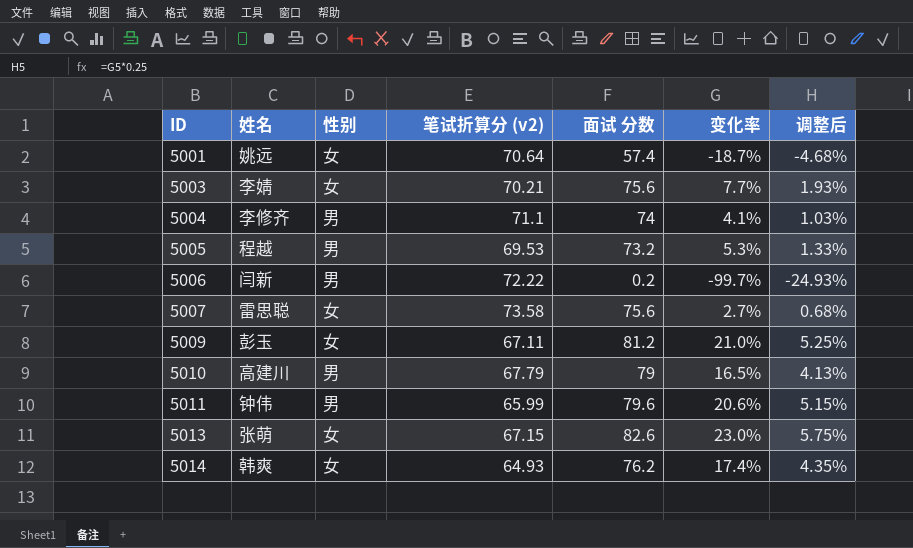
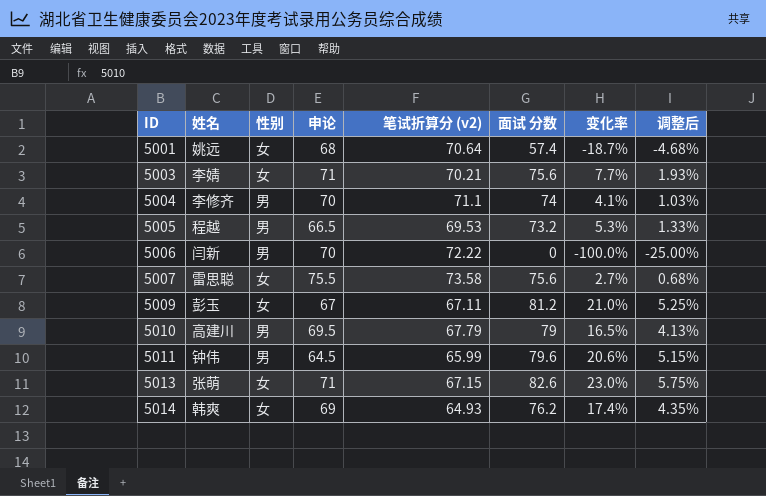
column 申论 | position: none -> 4
5006 | 面试 分数: 0.2 -> 0
5006 | 变化率: -99.7% -> -100.0%
5006 | 调整后: -24.93% -> -25.00%

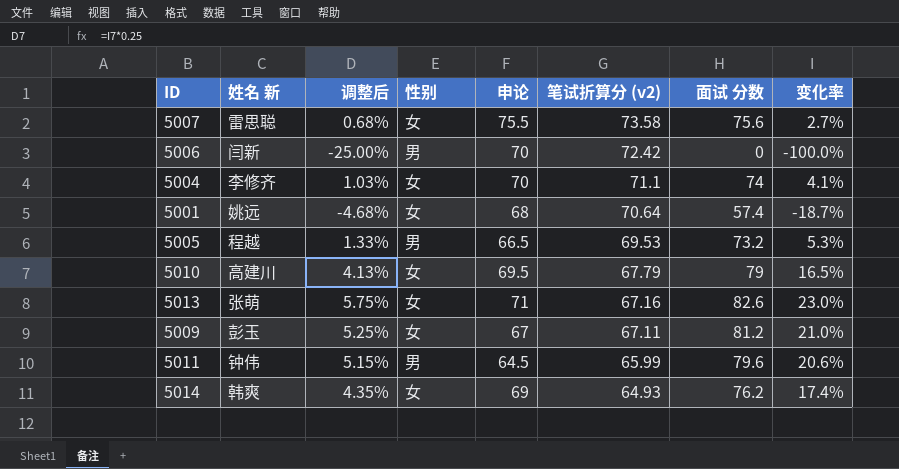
row order: ID ascending -> 笔试折算分 (v2) descending
column name: 姓名 -> 姓名 新
column 调整后 | position: 8 -> 3
row 5003: 李婧 | 女 | 71 | 70.21 | 75.6 | 7.7% | 1.93% -> none
5006 | 笔试折算分 (v2): 72.22 -> 72.42
5004 | 性别: 男 -> 女
5010 | 性别: 男 -> 女
5013 | 笔试折算分 (v2): 67.15 -> 67.16

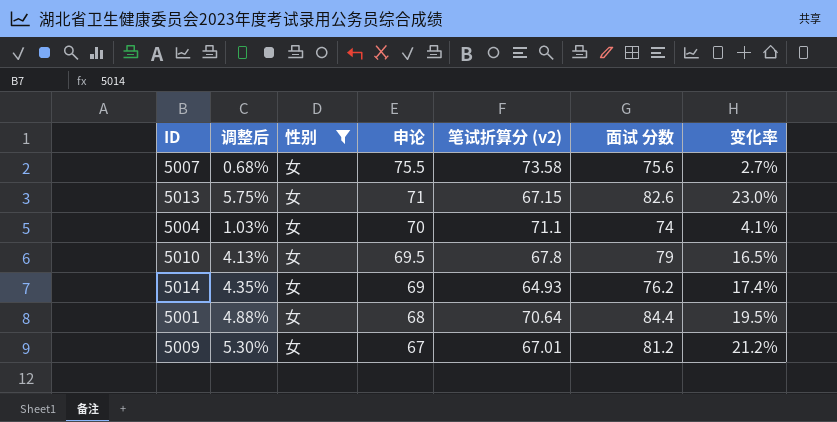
filter: none -> 性别 = 女
row order: 笔试折算分 (v2) descending -> 申论 descending
column 姓名 新 | position: 2 -> none
5013 | 笔试折算分 (v2): 67.16 -> 67.15
5010 | 笔试折算分 (v2): 67.79 -> 67.8
5001 | 调整后: -4.68% -> 4.88%
5001 | 面试 分数: 57.4 -> 84.4
5001 | 变化率: -18.7% -> 19.5%
5009 | 调整后: 5.25% -> 5.30%
5009 | 笔试折算分 (v2): 67.11 -> 67.01
5009 | 变化率: 21.0% -> 21.2%

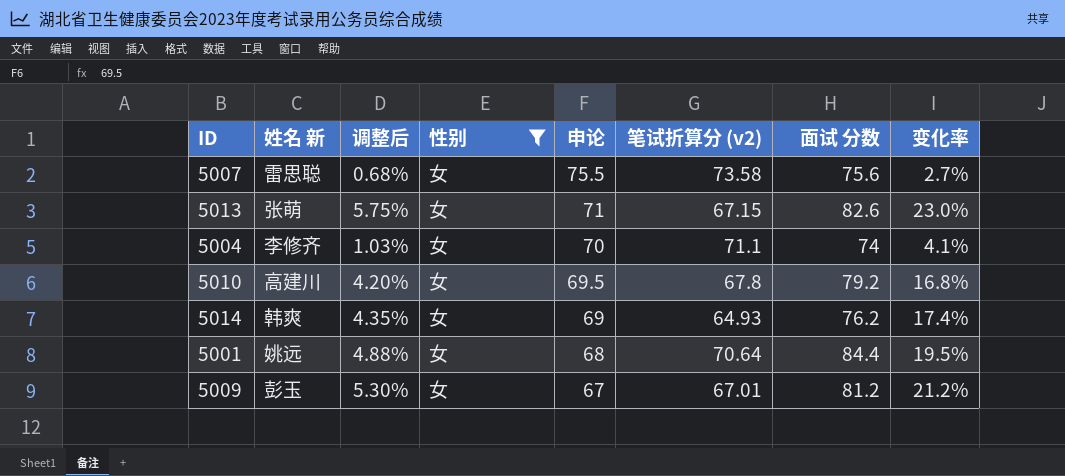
column 姓名 新 | position: none -> 2
5010 | 调整后: 4.13% -> 4.20%
5010 | 面试 分数: 79 -> 79.2
5010 | 变化率: 16.5% -> 16.8%

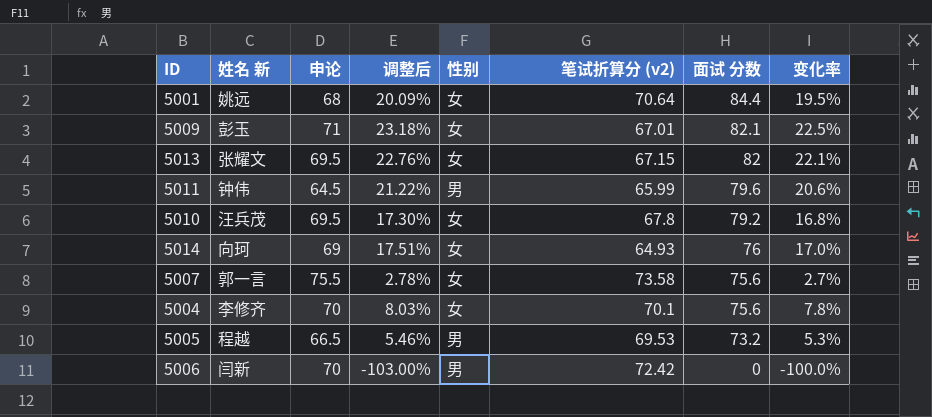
filter: 性别 = 女 -> none
row order: 申论 descending -> 面试 分数 descending
column 申论 | position: 5 -> 3
column 调整后 | formula: [变化率] * 0.25 -> [变化率] * 1.03
5009 | 申论: 67 -> 71
5009 | 面试 分数: 81.2 -> 82.1
5009 | 变化率: 21.2% -> 22.5%
5013 | 姓名 新: 张萌 -> 张耀文
5013 | 申论: 71 -> 69.5
5013 | 面试 分数: 82.6 -> 82
5013 | 变化率: 23.0% -> 22.1%
5010 | 姓名 新: 高建川 -> 汪兵茂
5014 | 姓名 新: 韩爽 -> 向珂
5014 | 面试 分数: 76.2 -> 76
5014 | 变化率: 17.4% -> 17.0%
5007 | 姓名 新: 雷思聪 -> 郭一言
5004 | 笔试折算分 (v2): 71.1 -> 70.1
5004 | 面试 分数: 74 -> 75.6
5004 | 变化率: 4.1% -> 7.8%

